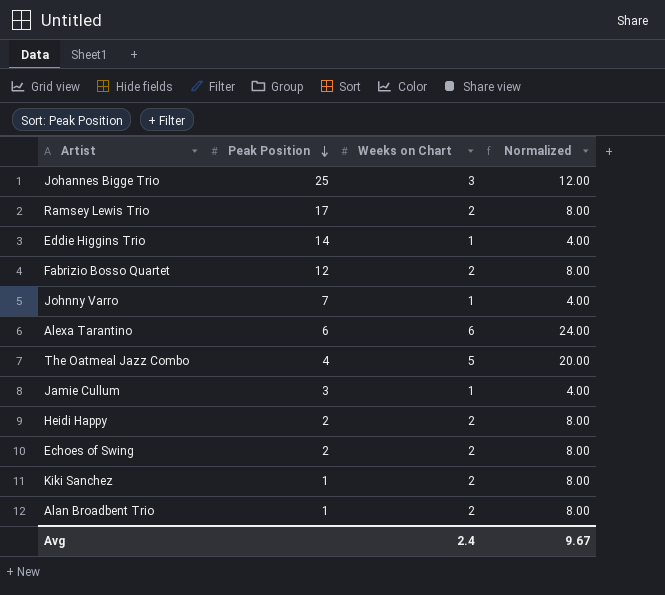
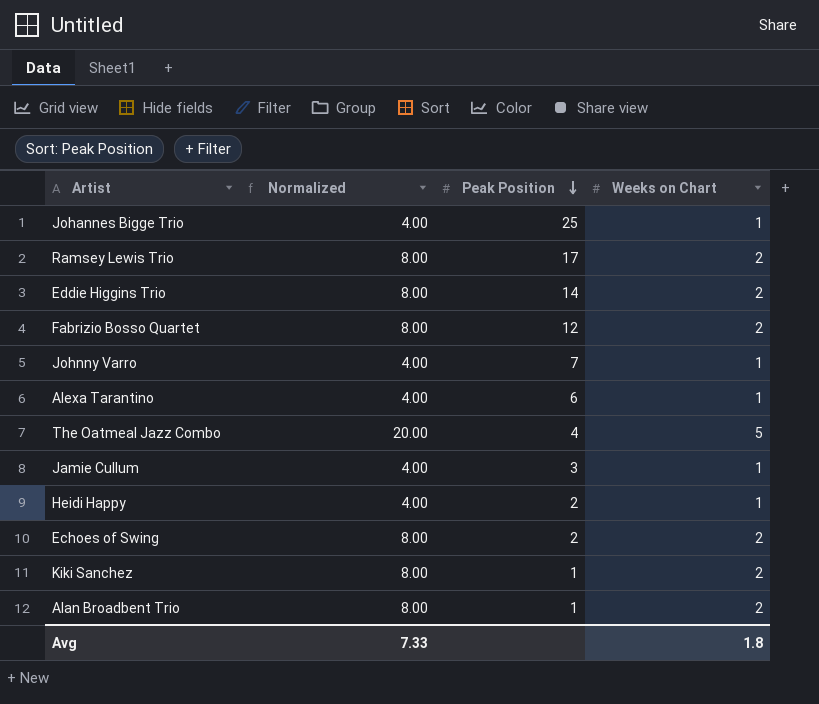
column Normalized | position: 4 -> 2
Johannes Bigge Trio | Normalized: 12.00 -> 4.00
Johannes Bigge Trio | Weeks on Chart: 3 -> 1
Eddie Higgins Trio | Normalized: 4.00 -> 8.00
Eddie Higgins Trio | Weeks on Chart: 1 -> 2
Alexa Tarantino | Normalized: 24.00 -> 4.00
Alexa Tarantino | Weeks on Chart: 6 -> 1
Heidi Happy | Normalized: 8.00 -> 4.00
Heidi Happy | Weeks on Chart: 2 -> 1
Avg | Normalized: 9.67 -> 7.33
Avg | Weeks on Chart: 2.4 -> 1.8

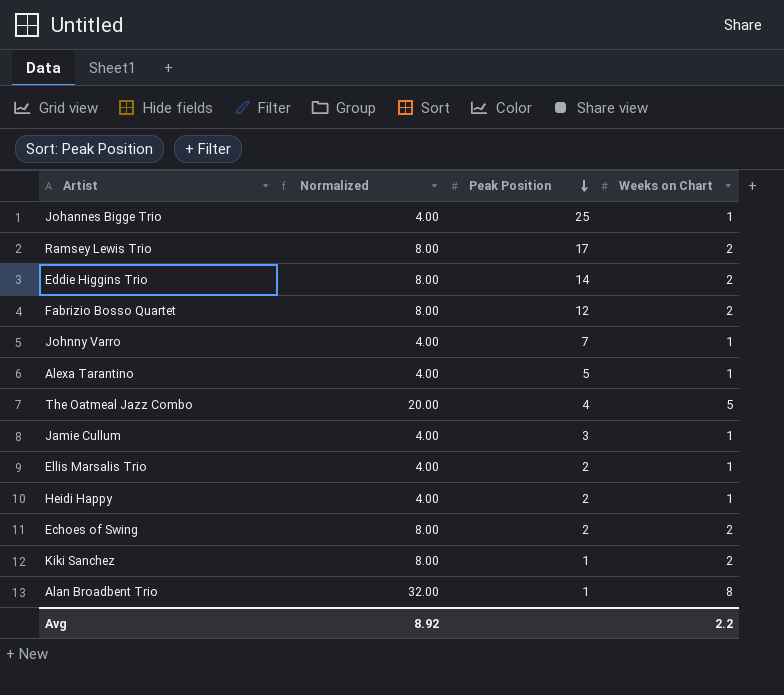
Alexa Tarantino | Peak Position: 6 -> 5
row Ellis Marsalis Trio: none -> 4.00 | 2 | 1
Alan Broadbent Trio | Normalized: 8.00 -> 32.00
Alan Broadbent Trio | Weeks on Chart: 2 -> 8
Avg | Normalized: 7.33 -> 8.92
Avg | Weeks on Chart: 1.8 -> 2.2

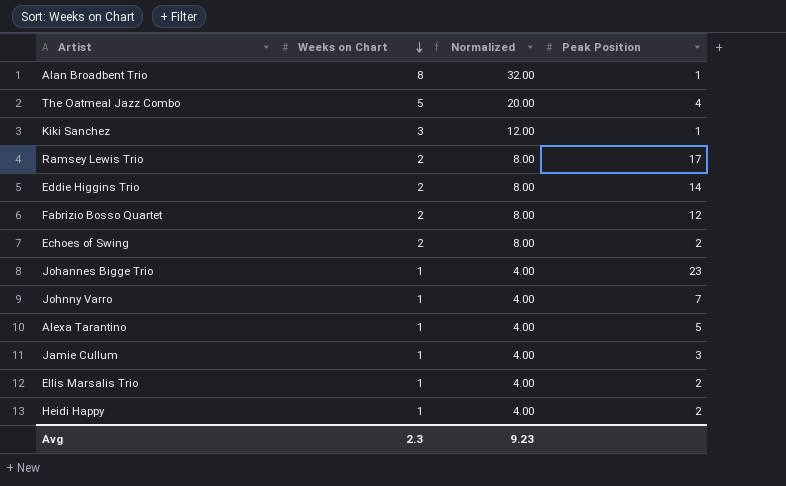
row order: Peak Position descending -> Weeks on Chart descending
column Weeks on Chart | position: 4 -> 2
Kiki Sanchez | Weeks on Chart: 2 -> 3
Kiki Sanchez | Normalized: 8.00 -> 12.00
Johannes Bigge Trio | Peak Position: 25 -> 23
Avg | Weeks on Chart: 2.2 -> 2.3
Avg | Normalized: 8.92 -> 9.23

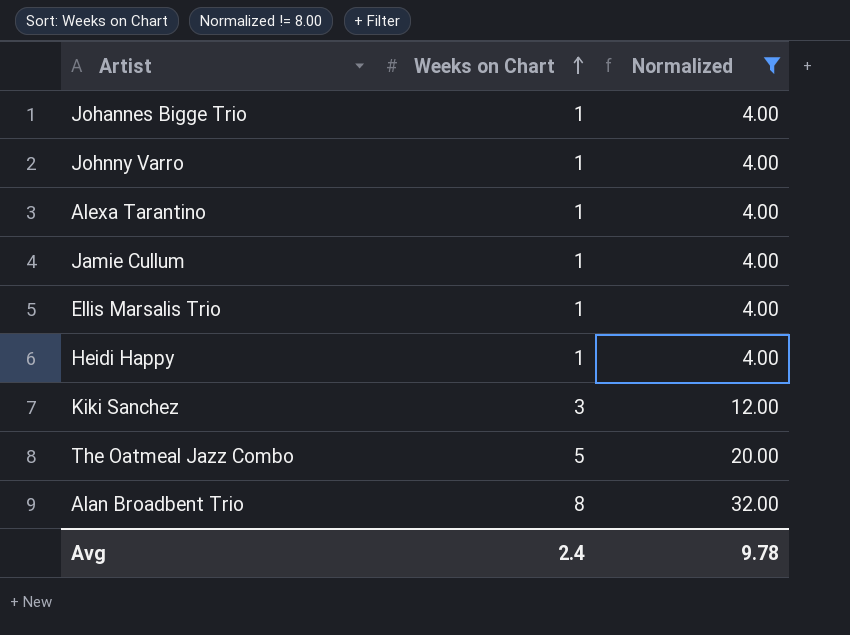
filter: none -> Normalized != 8.00
row order: Weeks on Chart descending -> Weeks on Chart ascending
column Peak Position | position: 4 -> none
Avg | Weeks on Chart: 2.3 -> 2.4
Avg | Normalized: 9.23 -> 9.78

